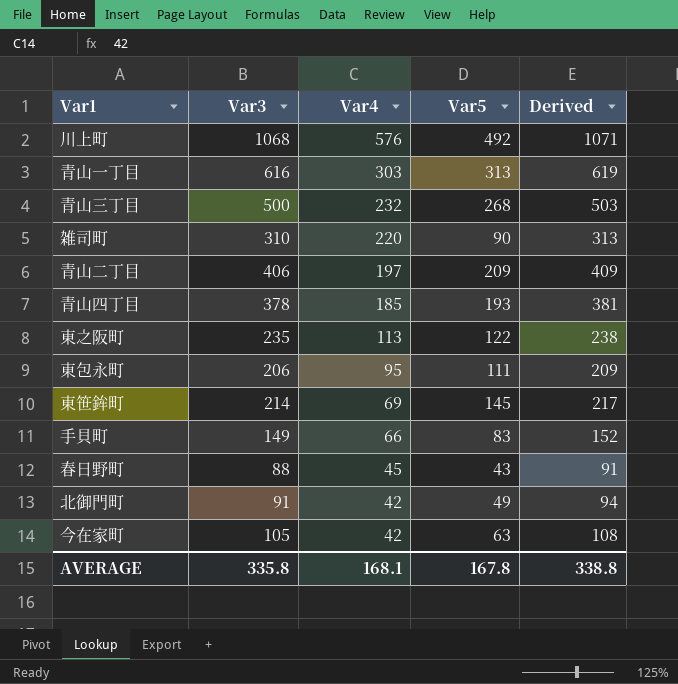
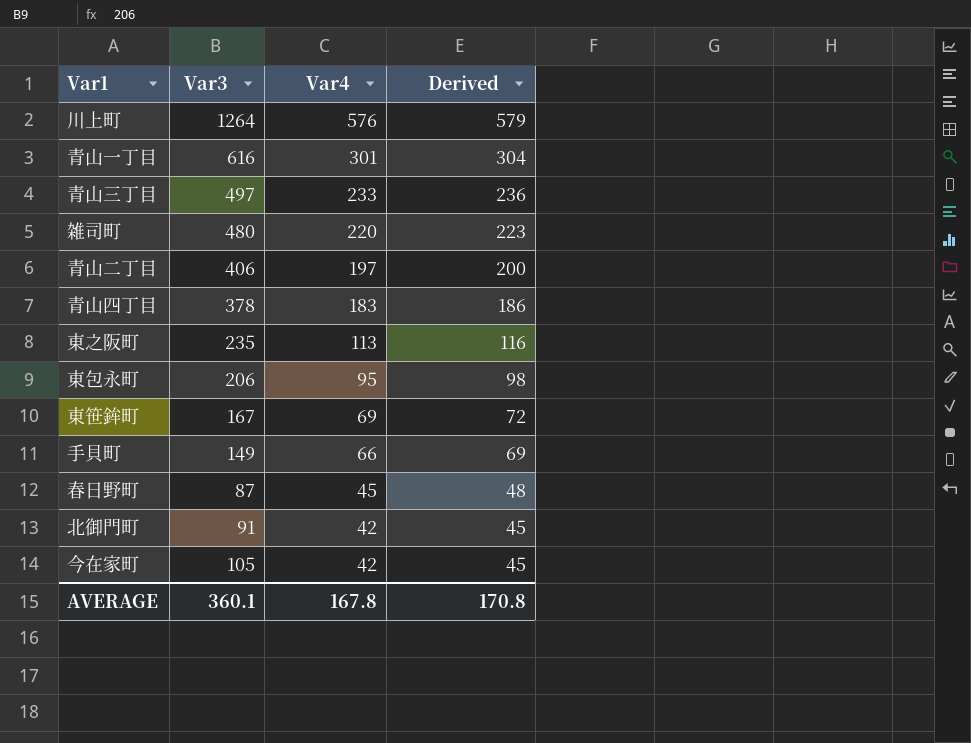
column Var5 | formula: [Var3] - [Var4] -> none
column Derived | formula: [Var3] + 3 -> [Var4] + 3
川上町 | Var3: 1068 -> 1264
青山一丁目 | Var4: 303 -> 301
青山三丁目 | Var3: 500 -> 497
青山三丁目 | Var4: 232 -> 233
雑司町 | Var3: 310 -> 480
青山四丁目 | Var4: 185 -> 183
東笹鉾町 | Var3: 214 -> 167
春日野町 | Var3: 88 -> 87
AVERAGE | Var3: 335.8 -> 360.1
AVERAGE | Var4: 168.1 -> 167.8
AVERAGE | Derived: 338.8 -> 170.8

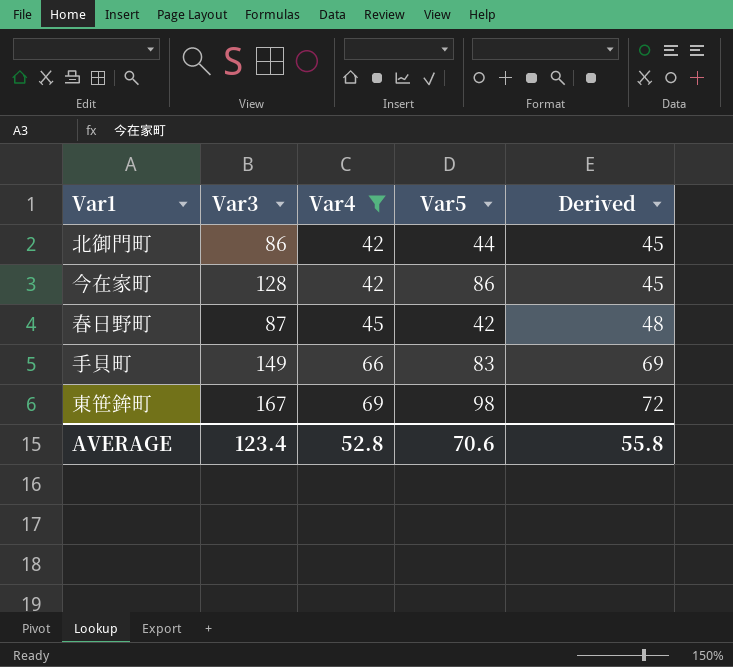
filter: none -> Var4 <= 69
row order: Var4 descending -> Var4 ascending
column Var5 | formula: none -> [Var3] - [Var4]
北御門町 | Var3: 91 -> 86
今在家町 | Var3: 105 -> 128
AVERAGE | Var3: 360.1 -> 123.4
AVERAGE | Var4: 167.8 -> 52.8
AVERAGE | Derived: 170.8 -> 55.8

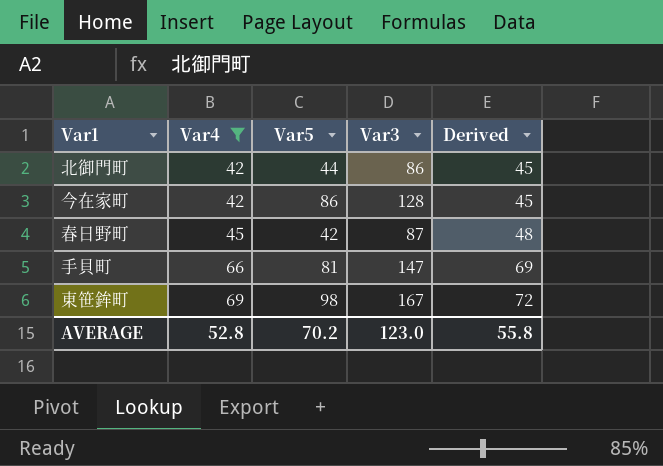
column Var3 | position: 2 -> 4
手貝町 | Var5: 83 -> 81
手貝町 | Var3: 149 -> 147
AVERAGE | Var5: 70.6 -> 70.2
AVERAGE | Var3: 123.4 -> 123.0

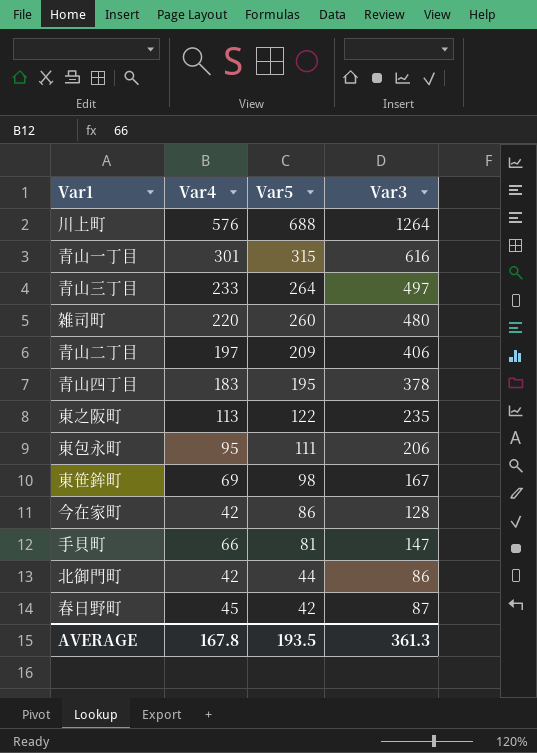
filter: Var4 <= 69 -> none
row order: Var4 ascending -> Var5 descending
column Derived | formula: [Var4] + 3 -> none
AVERAGE | Var4: 52.8 -> 167.8
AVERAGE | Var5: 70.2 -> 193.5
AVERAGE | Var3: 123.0 -> 361.3

